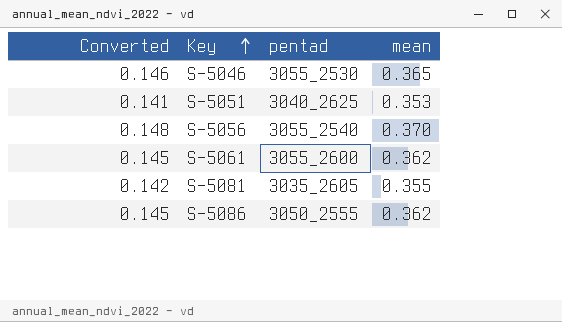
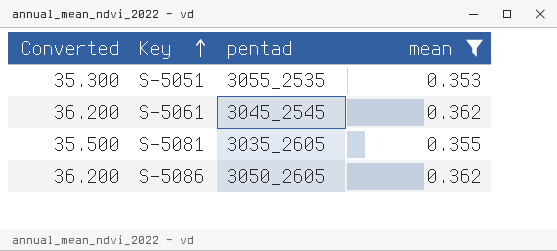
filter: none -> mean <= 0.362
column Converted | formula: [mean] * 0.4 -> [mean] * 100
S-5051 | pentad: 3040_2625 -> 3055_2535
S-5061 | pentad: 3055_2600 -> 3045_2545
S-5086 | pentad: 3050_2555 -> 3050_2605

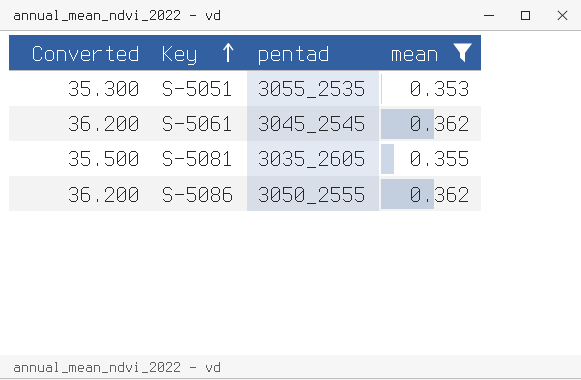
S-5086 | pentad: 3050_2605 -> 3050_2555

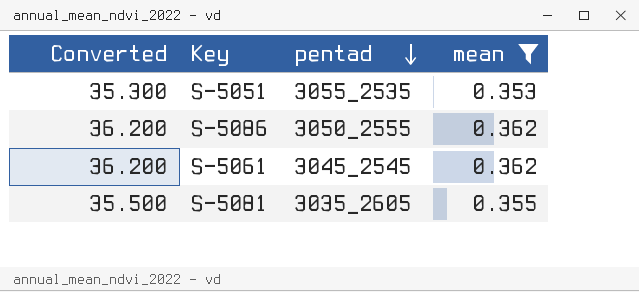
row order: Key ascending -> pentad descending

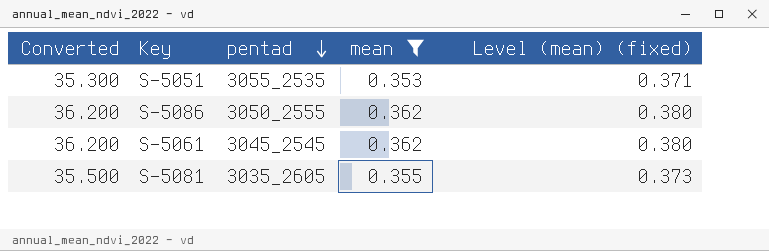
column Level (mean) (fixed) | formula: none -> [mean] * 1.05

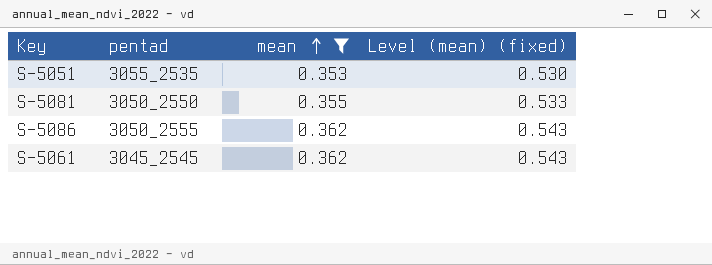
row order: pentad descending -> mean ascending
column Converted | formula: [mean] * 100 -> none
column Level (mean) (fixed) | formula: [mean] * 1.05 -> [mean] * 1.5
S-5081 | pentad: 3035_2605 -> 3050_2550

